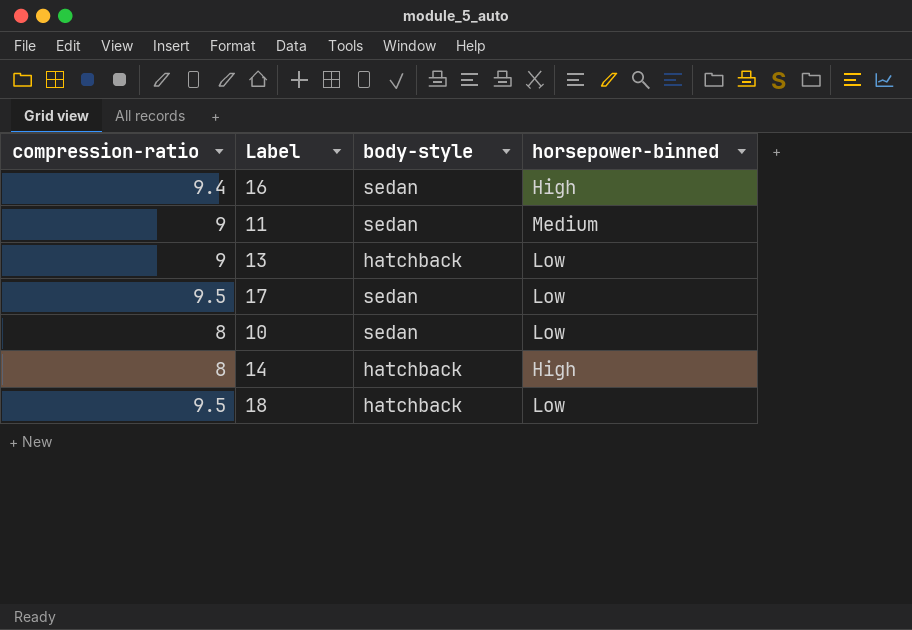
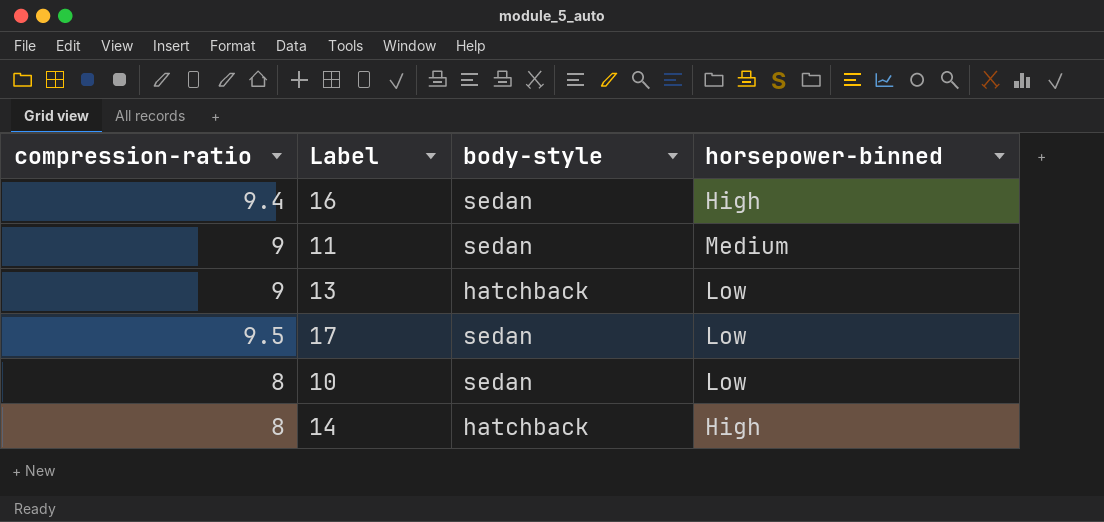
row 18: 9.5 | hatchback | Low -> none

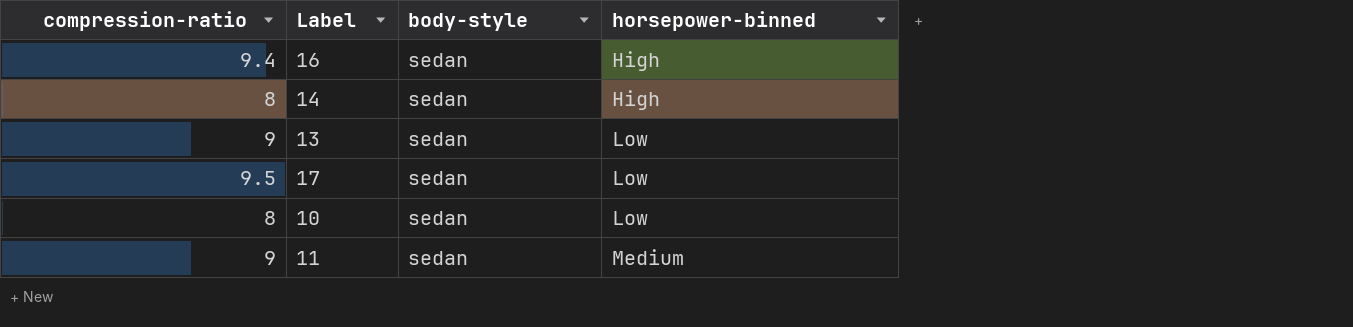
row order: none -> horsepower-binned ascending
14 | body-style: hatchback -> sedan
13 | body-style: hatchback -> sedan

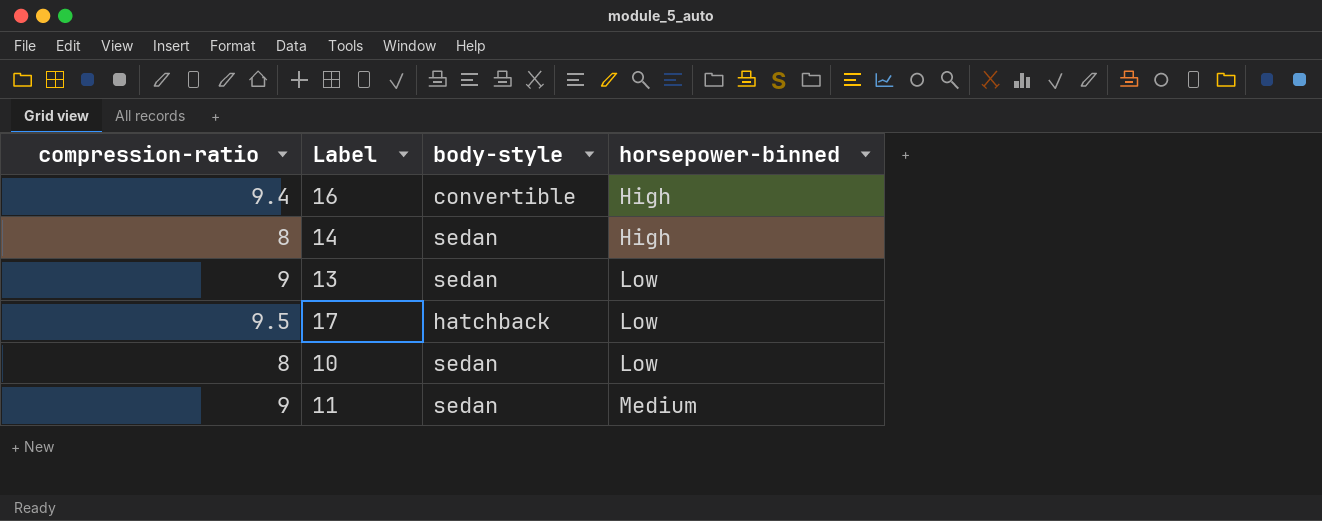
16 | body-style: sedan -> convertible
17 | body-style: sedan -> hatchback

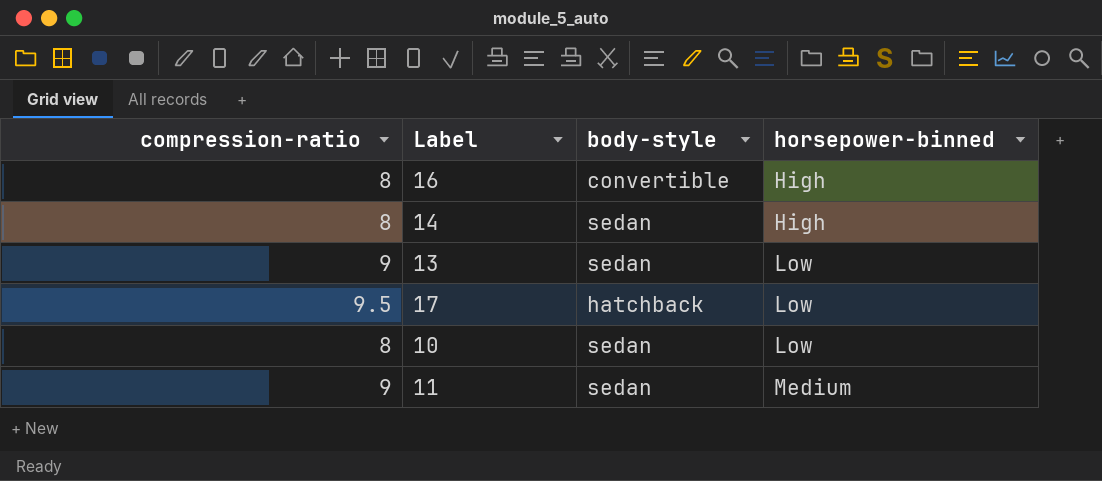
16 | compression-ratio: 9.4 -> 8

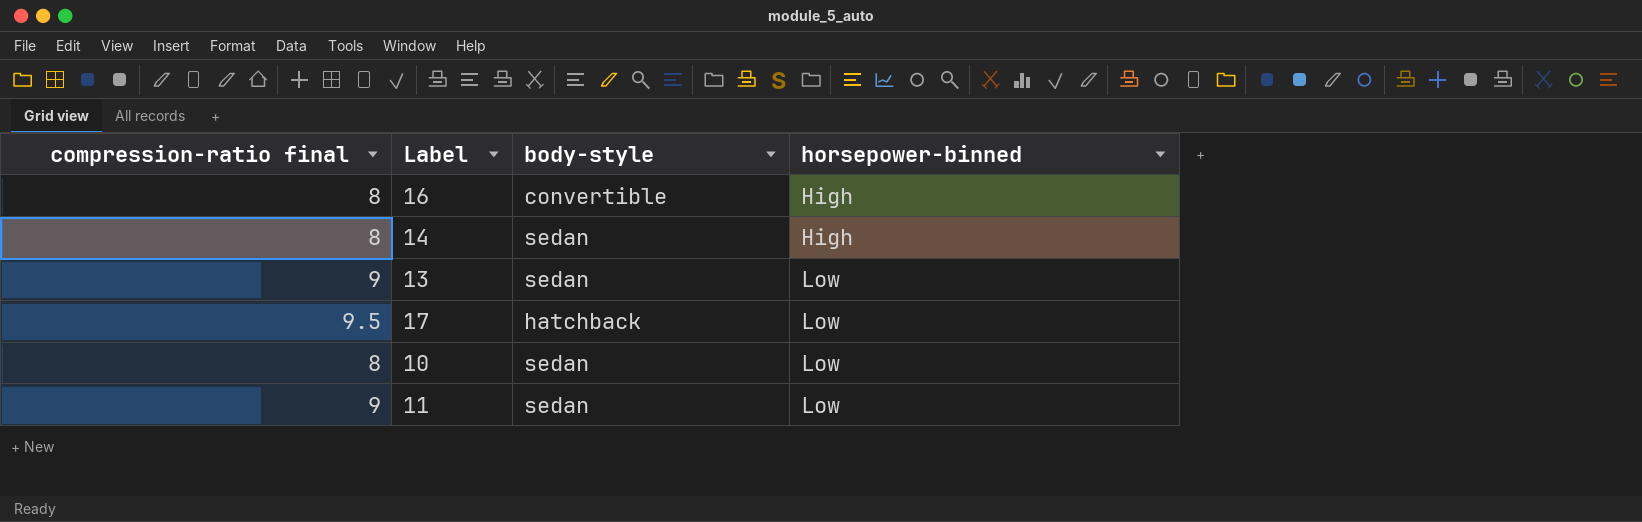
column name: compression-ratio -> compression-ratio final
11 | horsepower-binned: Medium -> Low

